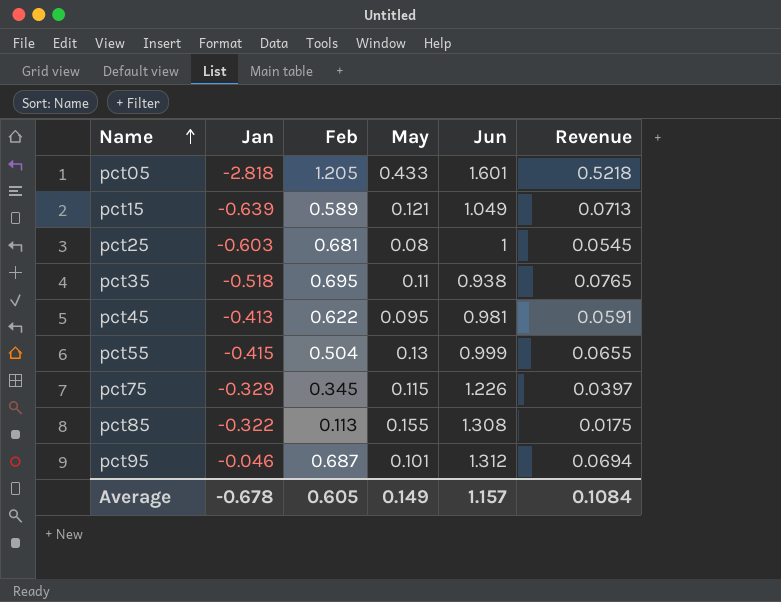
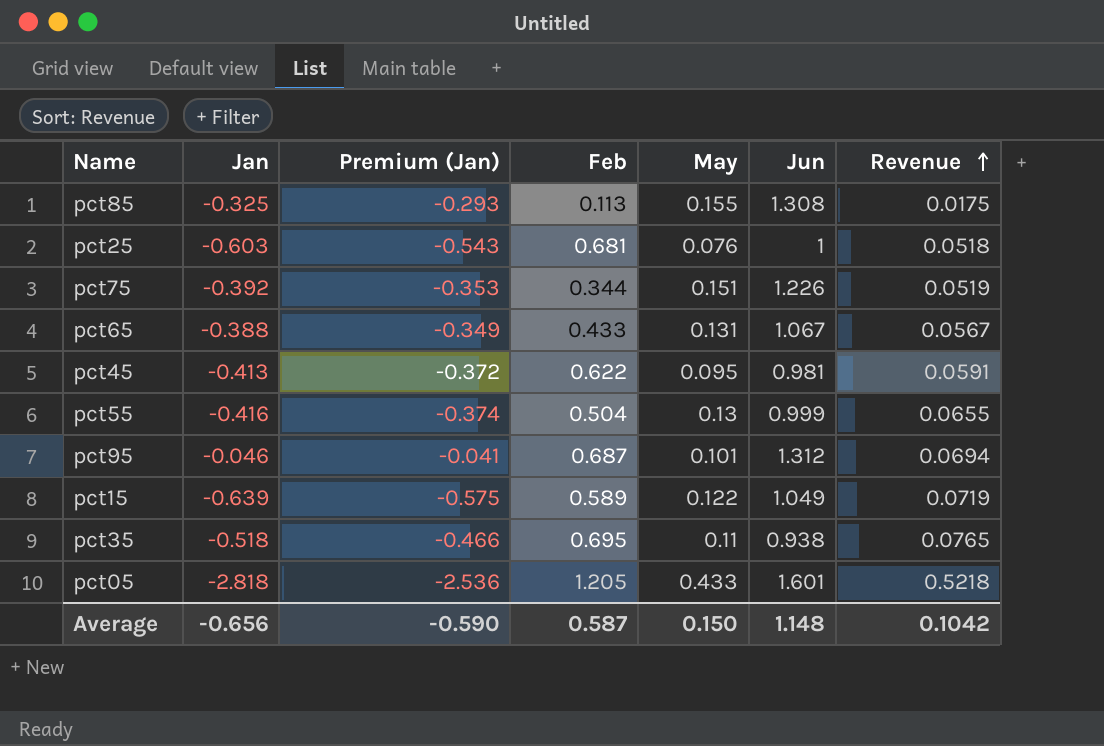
row order: Name ascending -> Revenue ascending
column Premium (Jan) | formula: none -> [Jan] * 0.9
pct85 | Jan: -0.322 -> -0.325
pct25 | May: 0.08 -> 0.076
pct25 | Revenue: 0.0545 -> 0.0518
pct75 | Jan: -0.329 -> -0.392
pct75 | Feb: 0.345 -> 0.344
pct75 | May: 0.115 -> 0.151
pct75 | Revenue: 0.0397 -> 0.0519
row pct65: none -> -0.388 | -0.349 | 0.433 | 0.131 | 1.067 | 0.0567
pct55 | Jan: -0.415 -> -0.416
pct15 | May: 0.121 -> 0.122
pct15 | Revenue: 0.0713 -> 0.0719
Average | Jan: -0.678 -> -0.656
Average | Feb: 0.605 -> 0.587
Average | May: 0.149 -> 0.150
Average | Jun: 1.157 -> 1.148
Average | Revenue: 0.1084 -> 0.1042

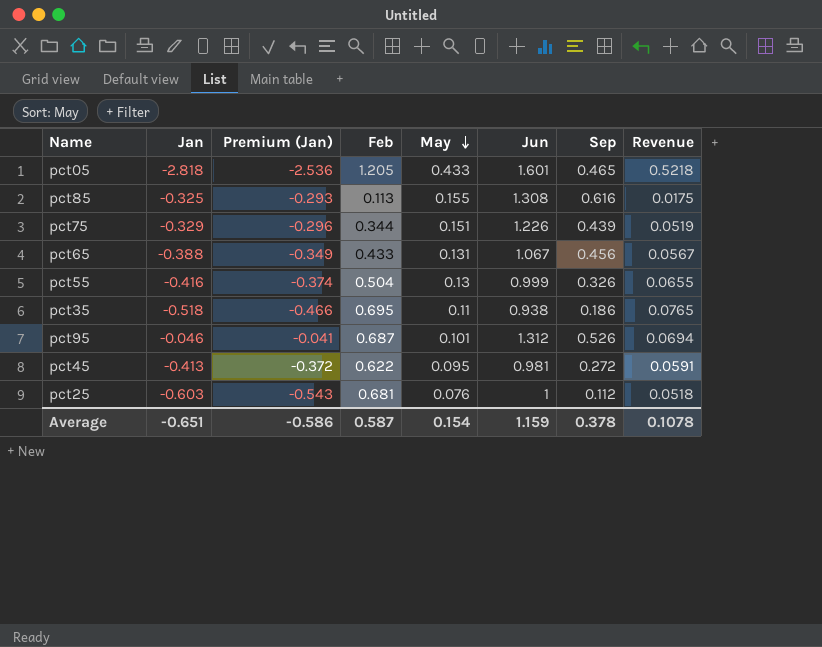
row order: Revenue ascending -> May descending
column Sep | position: none -> 7
row pct15: -0.639 | -0.575 | 0.589 | 0.122 | 1.049 | 0.0719 -> none
pct75 | Jan: -0.392 -> -0.329
pct75 | Premium (Jan): -0.353 -> -0.296
Average | Jan: -0.656 -> -0.651
Average | Premium (Jan): -0.590 -> -0.586
Average | May: 0.150 -> 0.154
Average | Jun: 1.148 -> 1.159
Average | Revenue: 0.1042 -> 0.1078

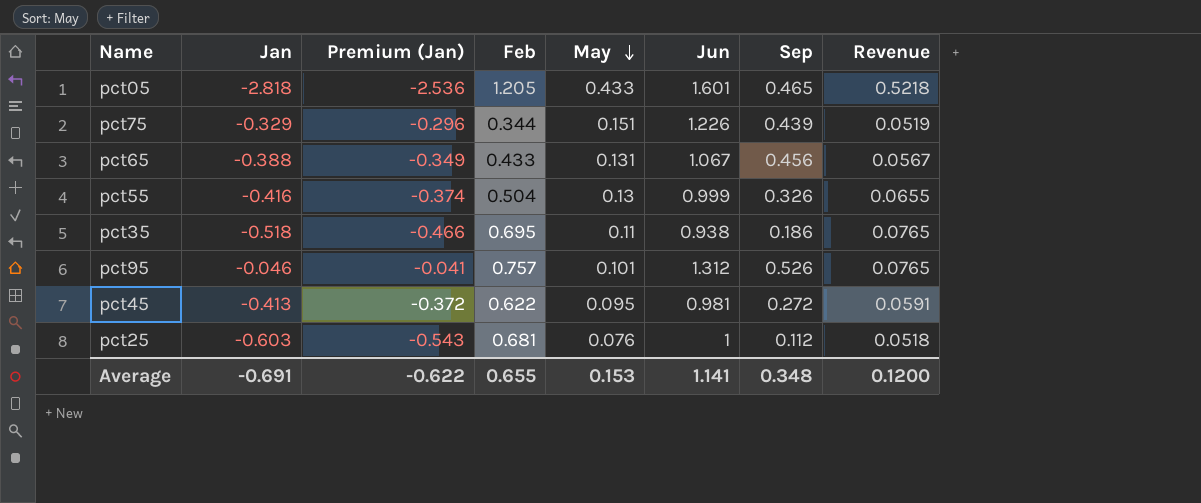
row pct85: -0.325 | -0.293 | 0.113 | 0.155 | 1.308 | 0.616 | 0.0175 -> none
pct95 | Feb: 0.687 -> 0.757
pct95 | Revenue: 0.0694 -> 0.0765
Average | Jan: -0.651 -> -0.691
Average | Premium (Jan): -0.586 -> -0.622
Average | Feb: 0.587 -> 0.655
Average | May: 0.154 -> 0.153
Average | Jun: 1.159 -> 1.141
Average | Sep: 0.378 -> 0.348
Average | Revenue: 0.1078 -> 0.1200

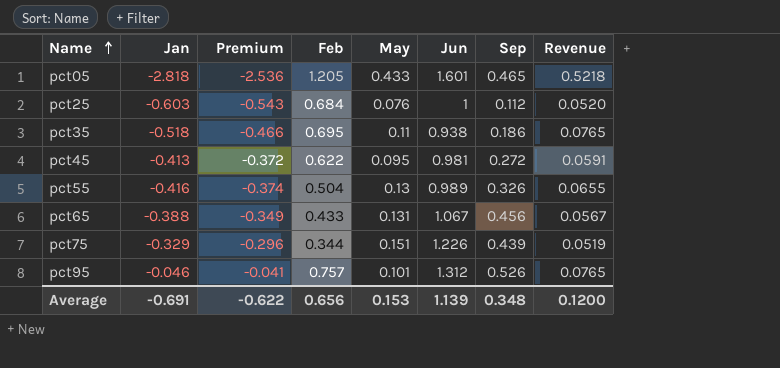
row order: May descending -> Name ascending
column name: Premium (Jan) -> Premium
pct25 | Feb: 0.681 -> 0.684
pct25 | Revenue: 0.0518 -> 0.0520
pct55 | Jun: 0.999 -> 0.989
Average | Feb: 0.655 -> 0.656
Average | Jun: 1.141 -> 1.139

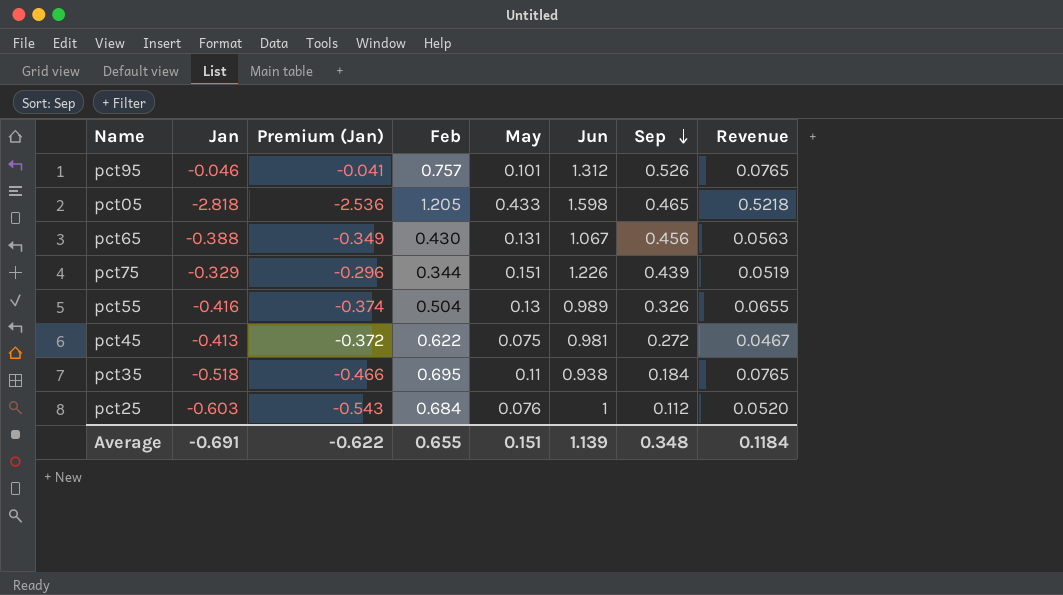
row order: Name ascending -> Sep descending
column name: Premium -> Premium (Jan)
pct05 | Jun: 1.601 -> 1.598
pct65 | Feb: 0.433 -> 0.430
pct65 | Revenue: 0.0567 -> 0.0563
pct45 | May: 0.095 -> 0.075
pct45 | Revenue: 0.0591 -> 0.0467
pct35 | Sep: 0.186 -> 0.184
Average | Feb: 0.656 -> 0.655
Average | May: 0.153 -> 0.151
Average | Revenue: 0.1200 -> 0.1184

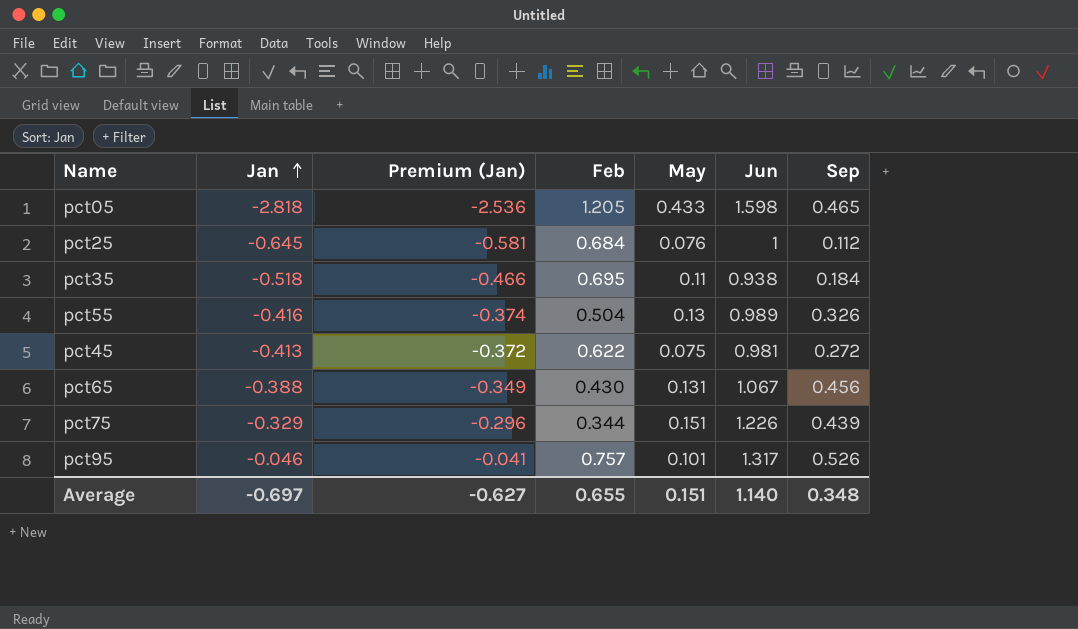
row order: Sep descending -> Jan ascending
column Revenue | formula: [Feb] * [May] -> none
pct25 | Jan: -0.603 -> -0.645
pct25 | Premium (Jan): -0.543 -> -0.581
pct95 | Jun: 1.312 -> 1.317
Average | Jan: -0.691 -> -0.697
Average | Premium (Jan): -0.622 -> -0.627
Average | Jun: 1.139 -> 1.140

